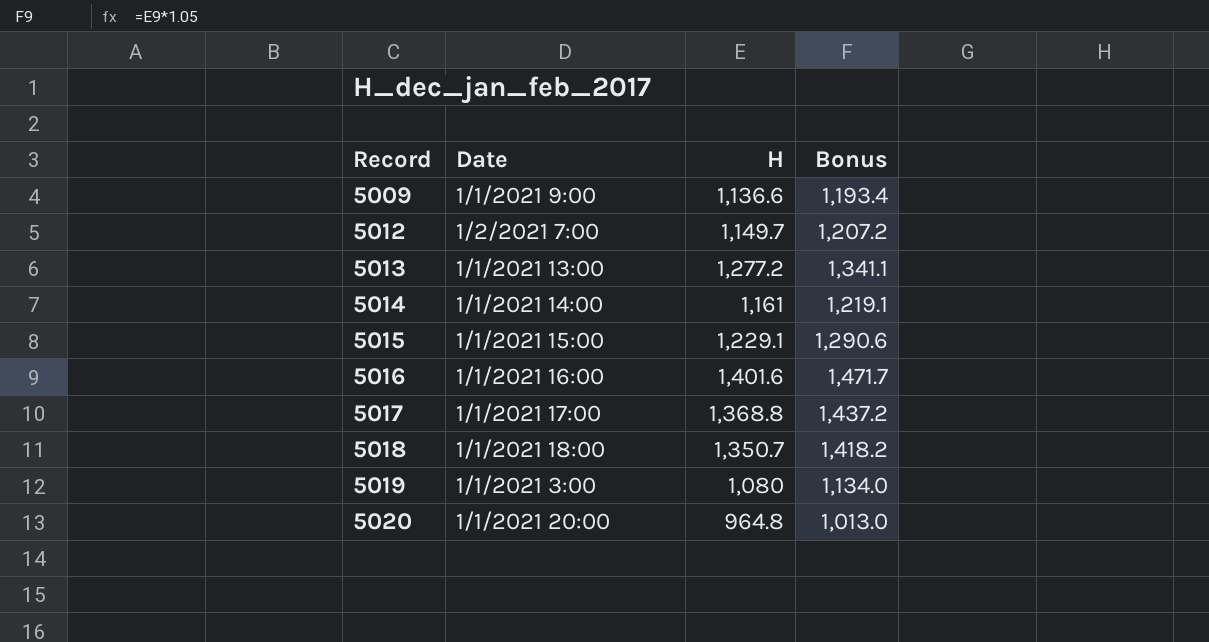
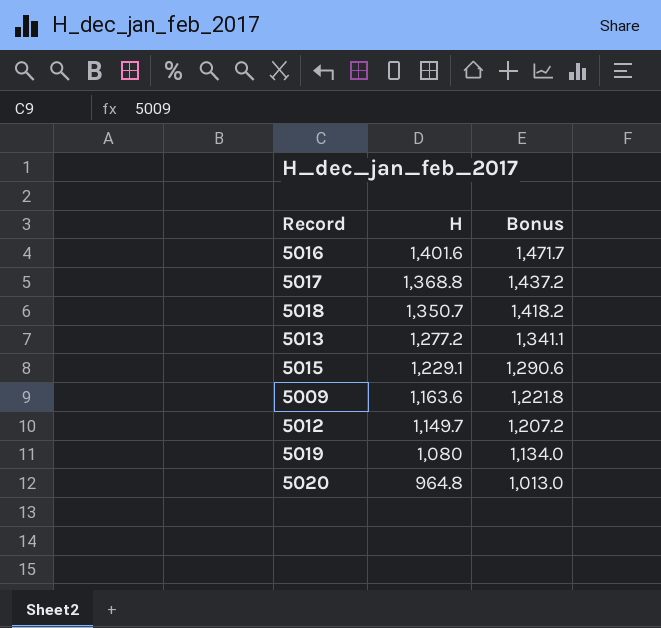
row order: Record ascending -> H descending
column Date | position: 2 -> none
row 5014: 1/1/2021 14:00 | 1,161 | 1,219.1 -> none
5009 | H: 1,136.6 -> 1,163.6
5009 | Bonus: 1,193.4 -> 1,221.8

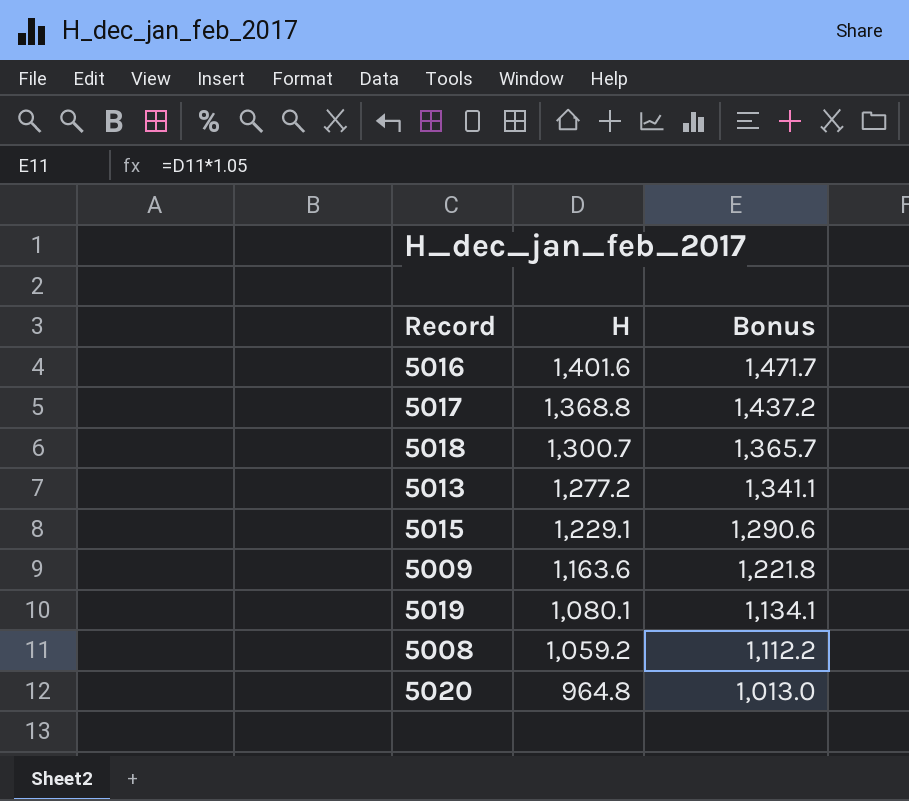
row 5012: 1,149.7 | 1,207.2 -> none
5018 | H: 1,350.7 -> 1,300.7
5018 | Bonus: 1,418.2 -> 1,365.7
5019 | H: 1,080 -> 1,080.1
5019 | Bonus: 1,134.0 -> 1,134.1
row 5008: none -> 1,059.2 | 1,112.2

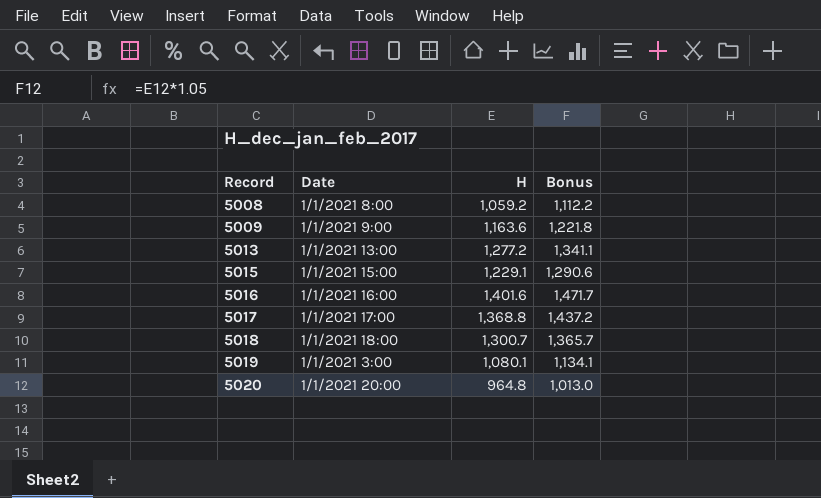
row order: H descending -> Record ascending
column Date | position: none -> 2

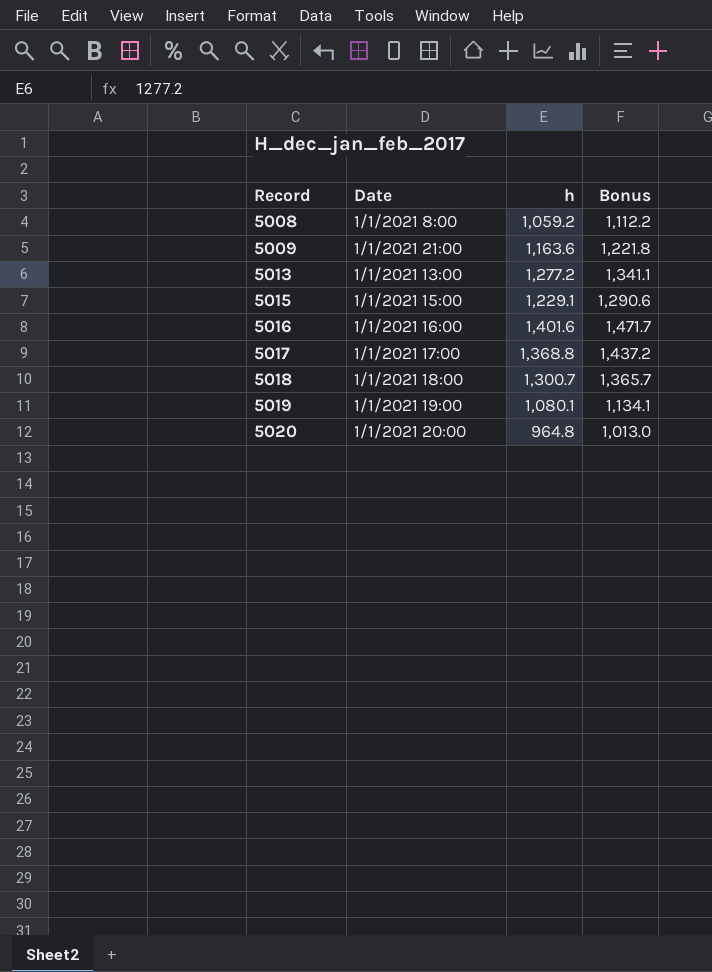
column name: H -> h
5009 | Date: 1/1/2021 9:00 -> 1/1/2021 21:00
5019 | Date: 1/1/2021 3:00 -> 1/1/2021 19:00

